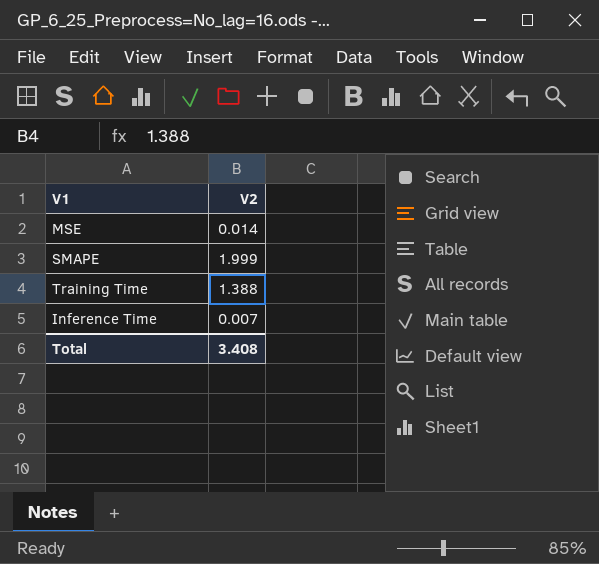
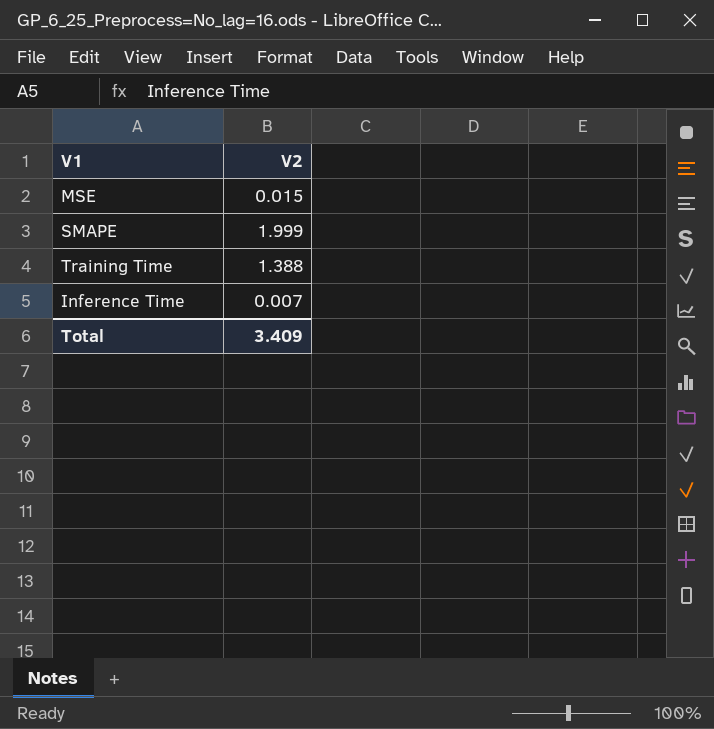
MSE | V2: 0.014 -> 0.015
Total | V2: 3.408 -> 3.409

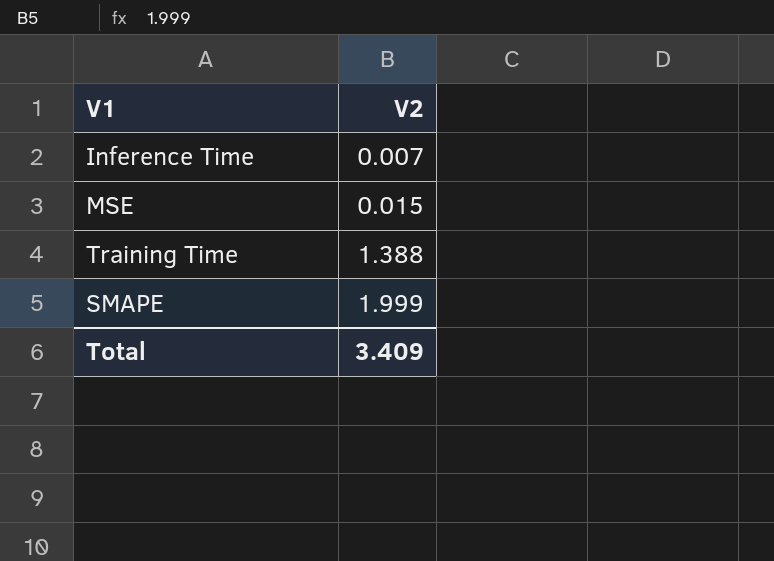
row order: none -> V2 ascending

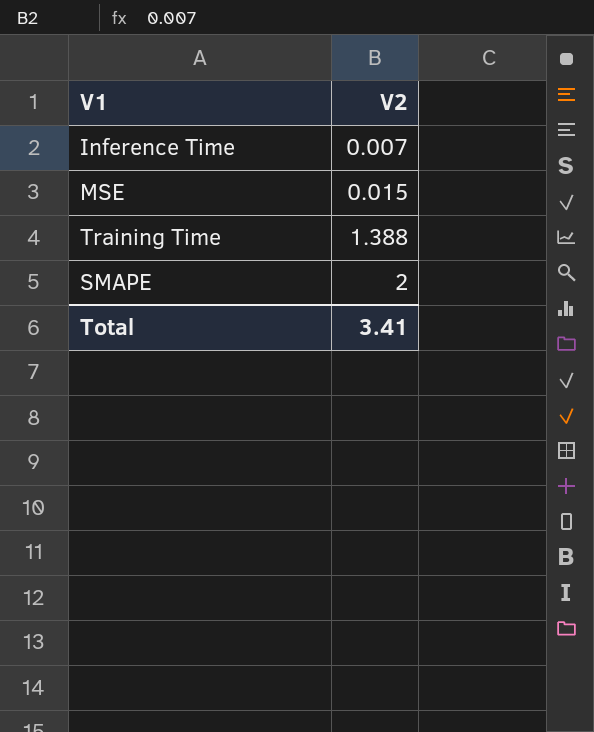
SMAPE | V2: 1.999 -> 2
Total | V2: 3.409 -> 3.41

